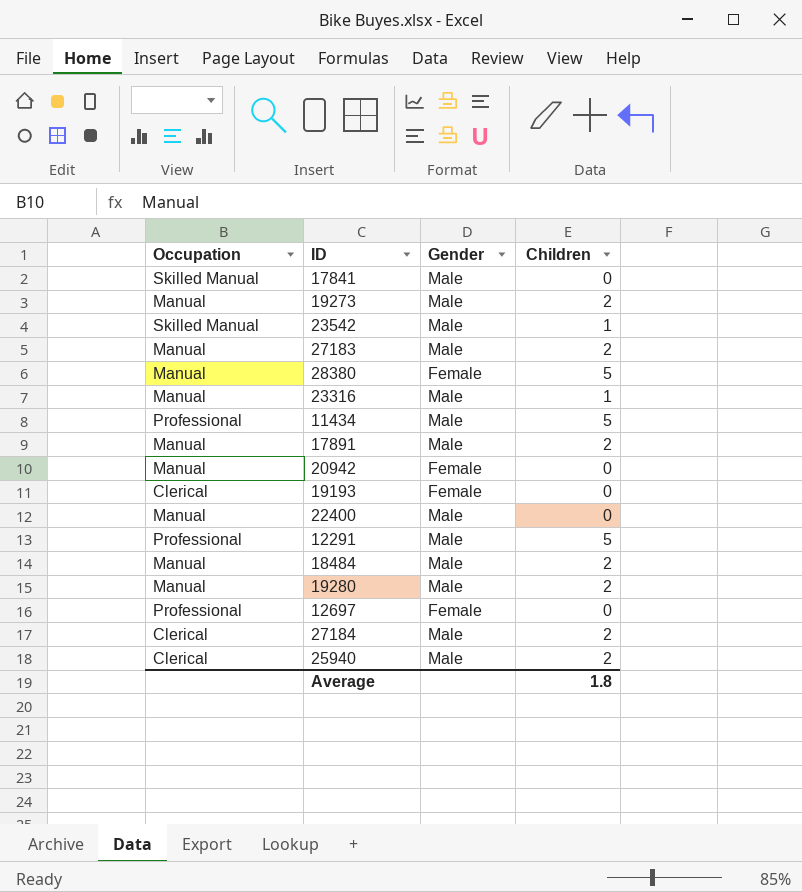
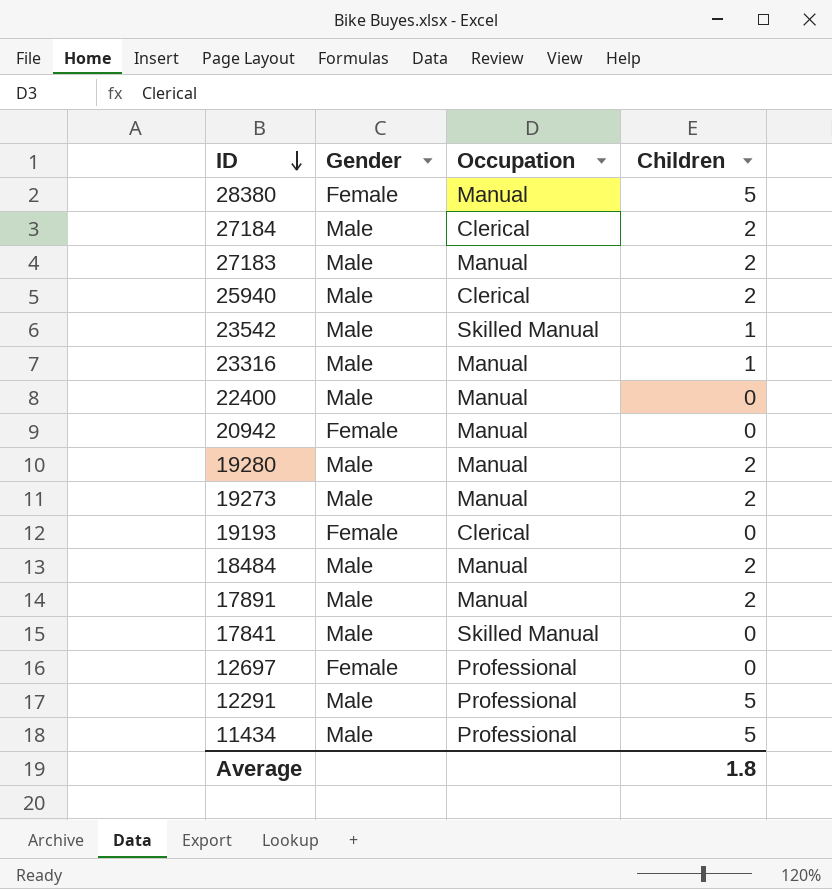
row order: none -> ID descending
column Occupation | position: 1 -> 3

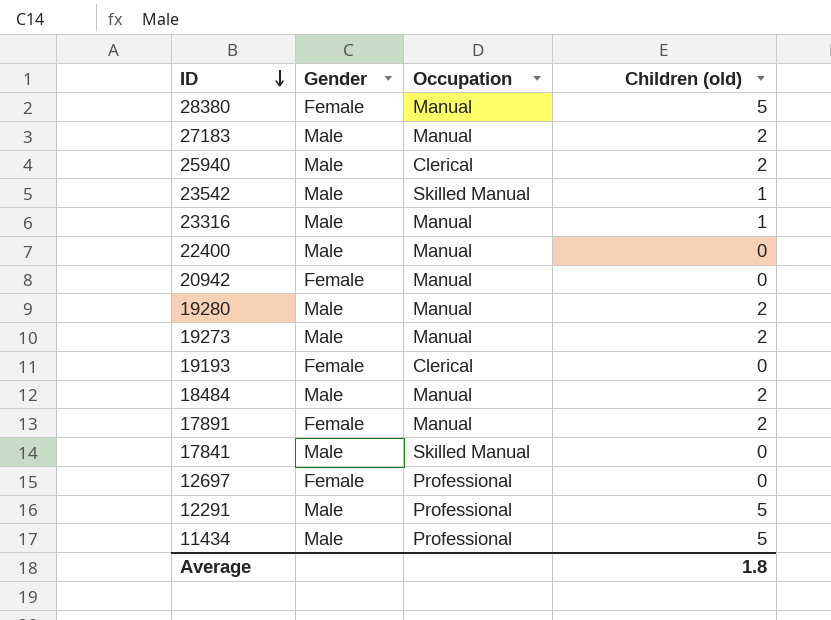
column name: Children -> Children (old)
row 27184: Male | Clerical | 2 -> none
17891 | Gender: Male -> Female

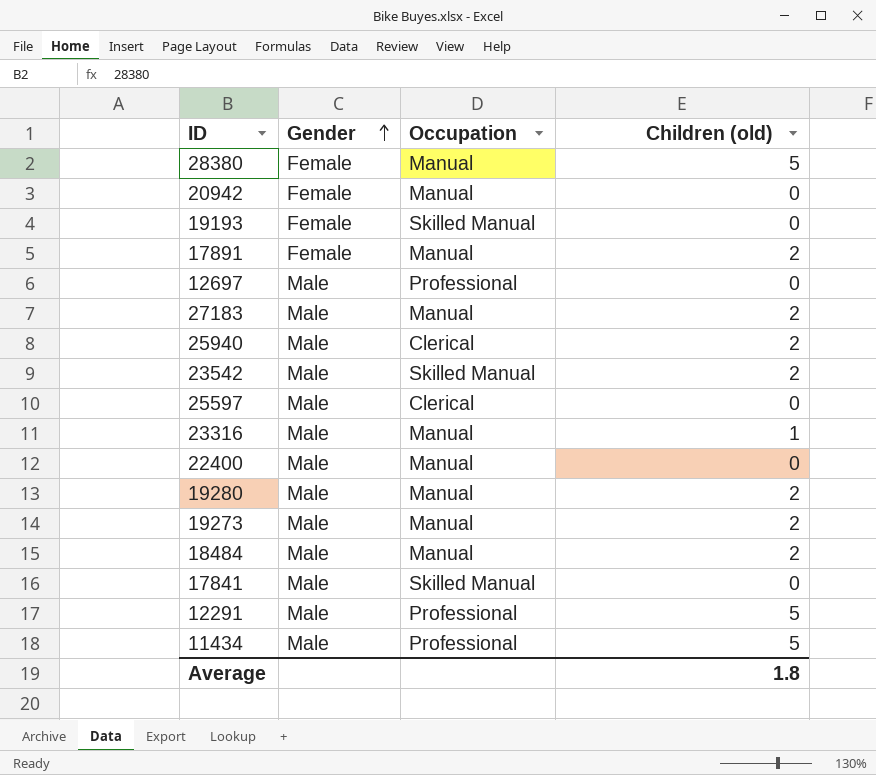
row order: ID descending -> Gender ascending
19193 | Occupation: Clerical -> Skilled Manual
12697 | Gender: Female -> Male
23542 | Children (old): 1 -> 2
row 25597: none -> Male | Clerical | 0

